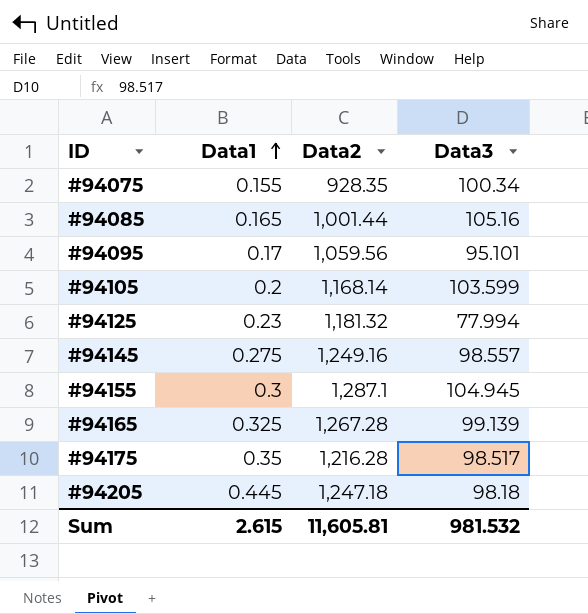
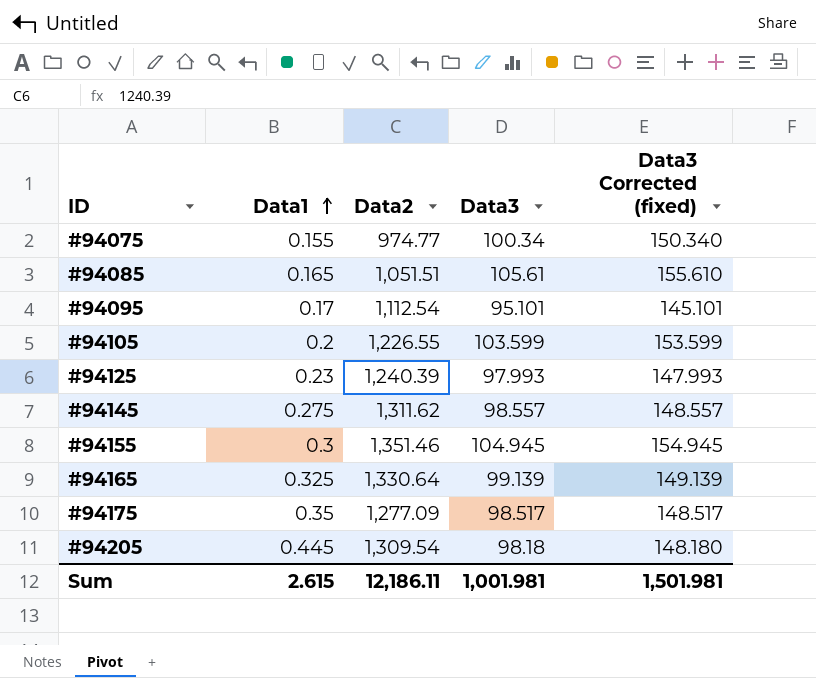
column Data3 Corrected (fixed) | formula: none -> [Data3] + 50
#94075 | Data2: 928.35 -> 974.77
#94085 | Data2: 1,001.44 -> 1,051.51
#94085 | Data3: 105.16 -> 105.61
#94095 | Data2: 1,059.56 -> 1,112.54
#94105 | Data2: 1,168.14 -> 1,226.55
#94125 | Data2: 1,181.32 -> 1,240.39
#94125 | Data3: 77.994 -> 97.993
#94145 | Data2: 1,249.16 -> 1,311.62
#94155 | Data2: 1,287.1 -> 1,351.46
#94165 | Data2: 1,267.28 -> 1,330.64
#94175 | Data2: 1,216.28 -> 1,277.09
#94205 | Data2: 1,247.18 -> 1,309.54
Sum | Data2: 11,605.81 -> 12,186.11
Sum | Data3: 981.532 -> 1,001.981

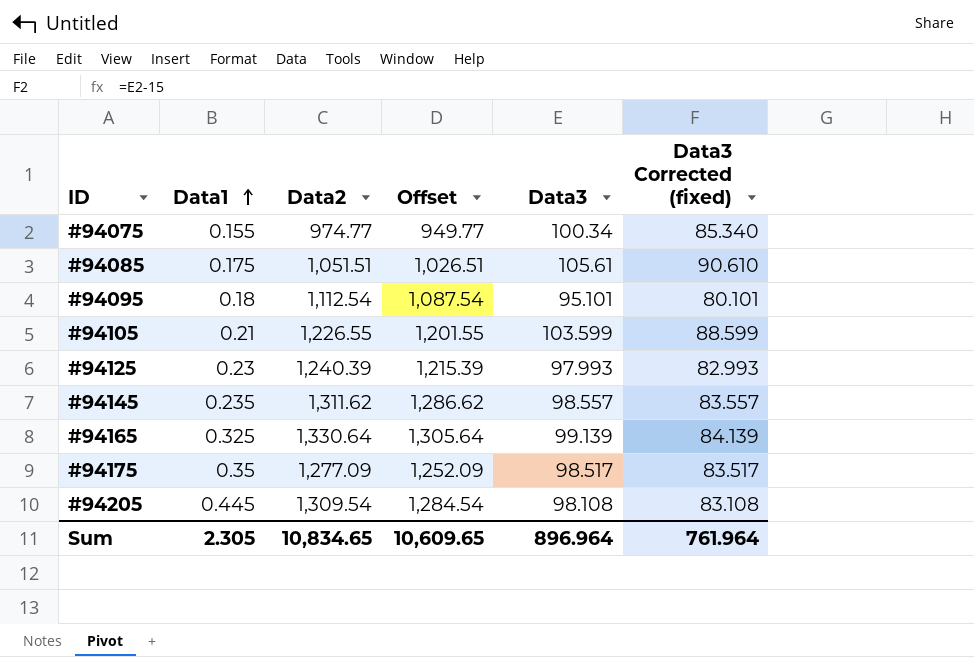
column Offset | formula: none -> [Data2] - 25
column Data3 Corrected (fixed) | formula: [Data3] + 50 -> [Data3] - 15
row #94155: 0.3 | 1,351.46 | 104.945 | 154.945 -> none
#94085 | Data1: 0.165 -> 0.175
#94095 | Data1: 0.17 -> 0.18
#94105 | Data1: 0.2 -> 0.21
#94145 | Data1: 0.275 -> 0.235
#94205 | Data3: 98.18 -> 98.108
Sum | Data1: 2.615 -> 2.305
Sum | Data2: 12,186.11 -> 10,834.65
Sum | Data3: 1,001.981 -> 896.964
Sum | Data3 Corrected (fixed): 1,501.981 -> 761.964

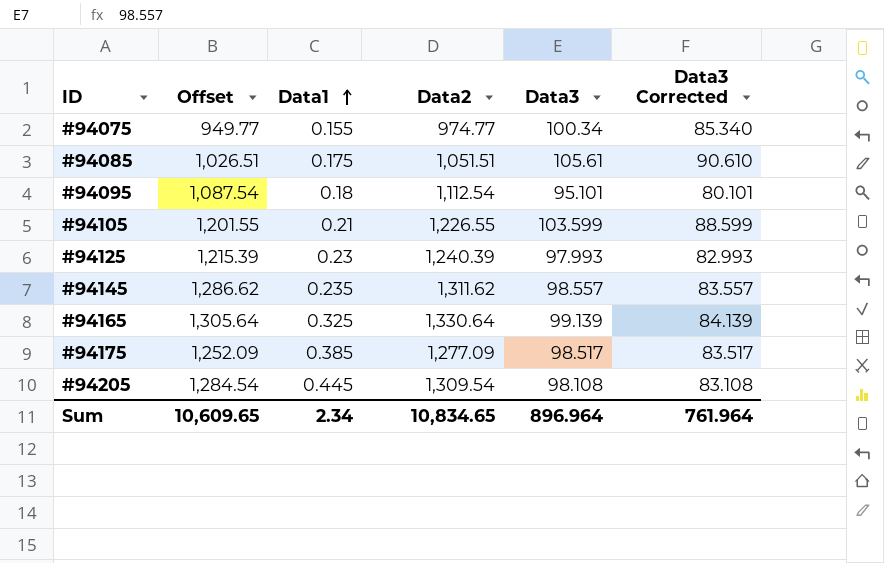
column Offset | position: 4 -> 2
column name: Data3 Corrected (fixed) -> Data3 Corrected
#94175 | Data1: 0.35 -> 0.385
Sum | Data1: 2.305 -> 2.34

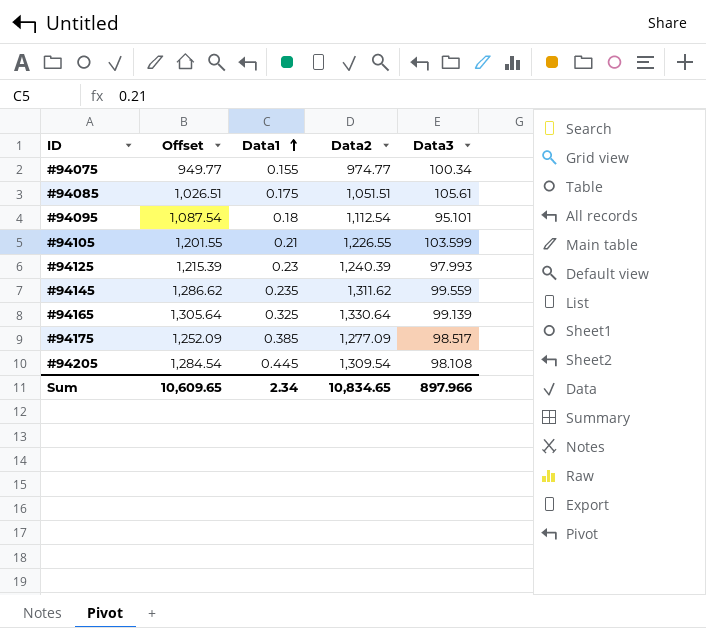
column Data3 Corrected | formula: [Data3] - 15 -> none
#94145 | Data3: 98.557 -> 99.559
Sum | Data3: 896.964 -> 897.966

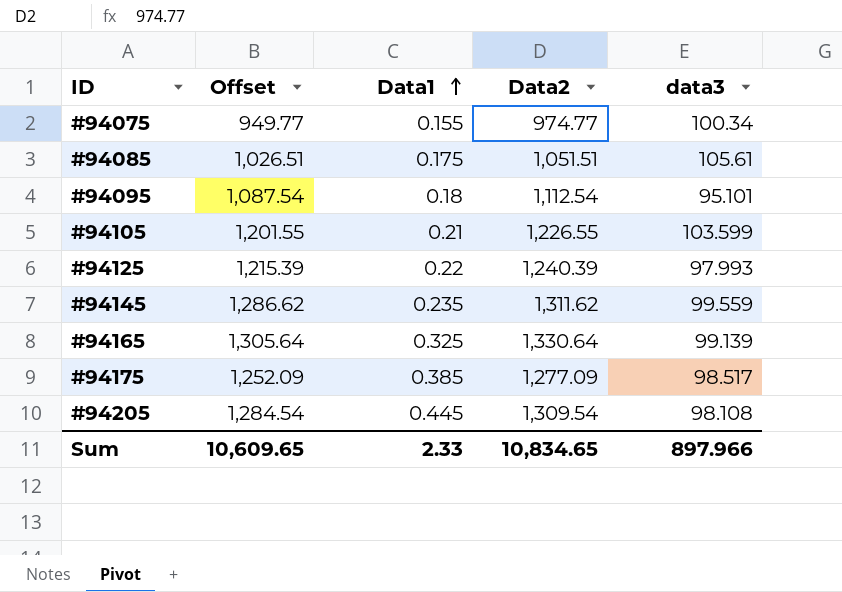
column name: Data3 -> data3
#94125 | Data1: 0.23 -> 0.22
Sum | Data1: 2.34 -> 2.33

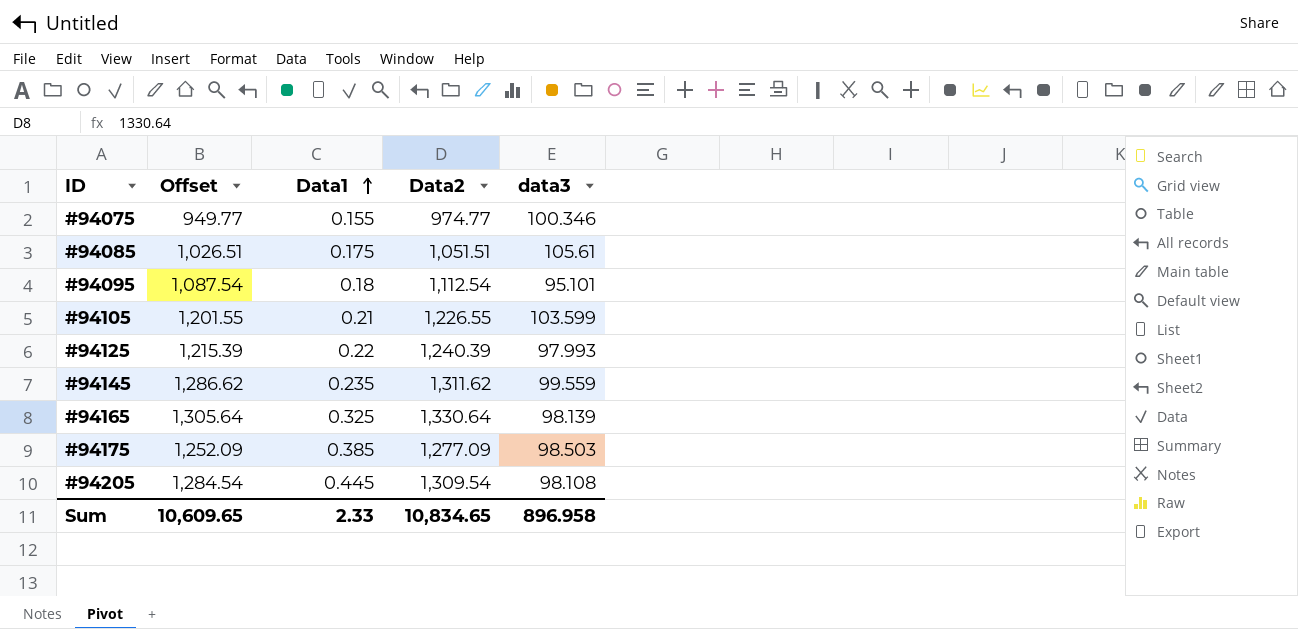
#94075 | data3: 100.34 -> 100.346
#94165 | data3: 99.139 -> 98.139
#94175 | data3: 98.517 -> 98.503
Sum | data3: 897.966 -> 896.958

